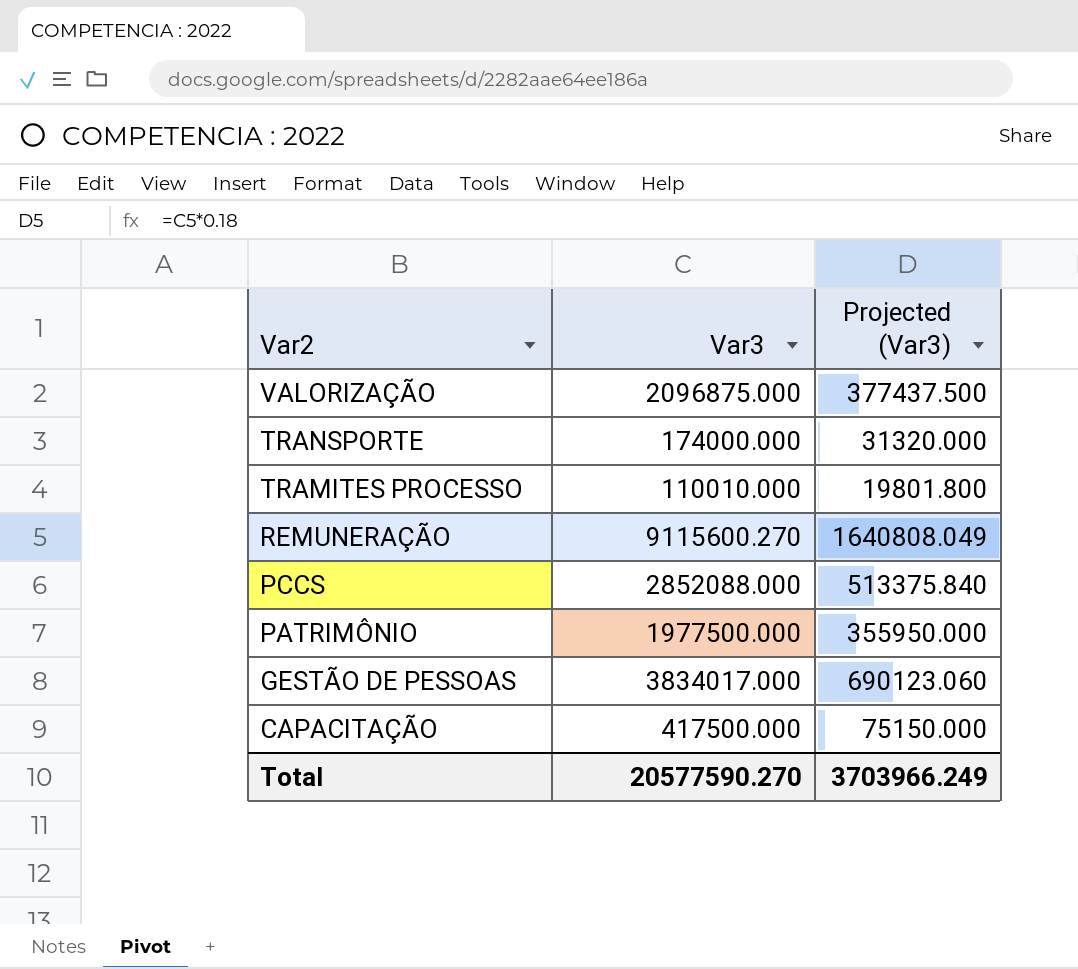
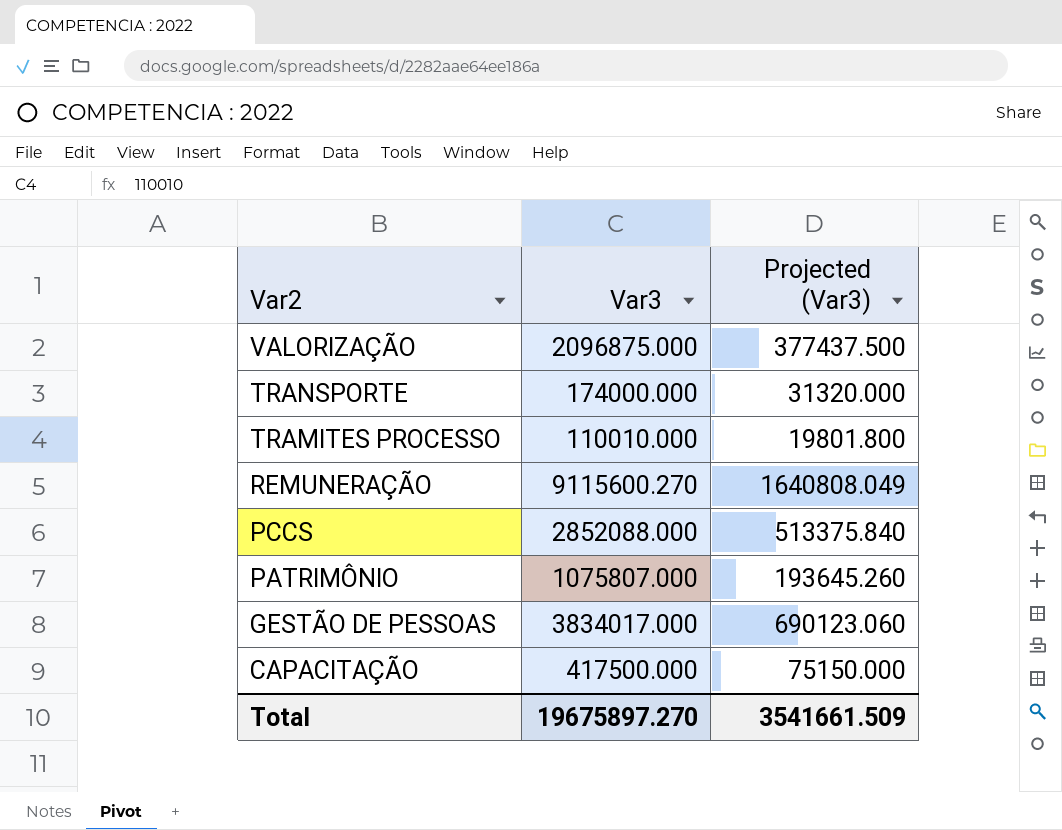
PATRIMÔNIO | Var3: 1977500.000 -> 1075807.000
PATRIMÔNIO | Projected (Var3): 355950.000 -> 193645.260
Total | Var3: 20577590.270 -> 19675897.270
Total | Projected (Var3): 3703966.249 -> 3541661.509

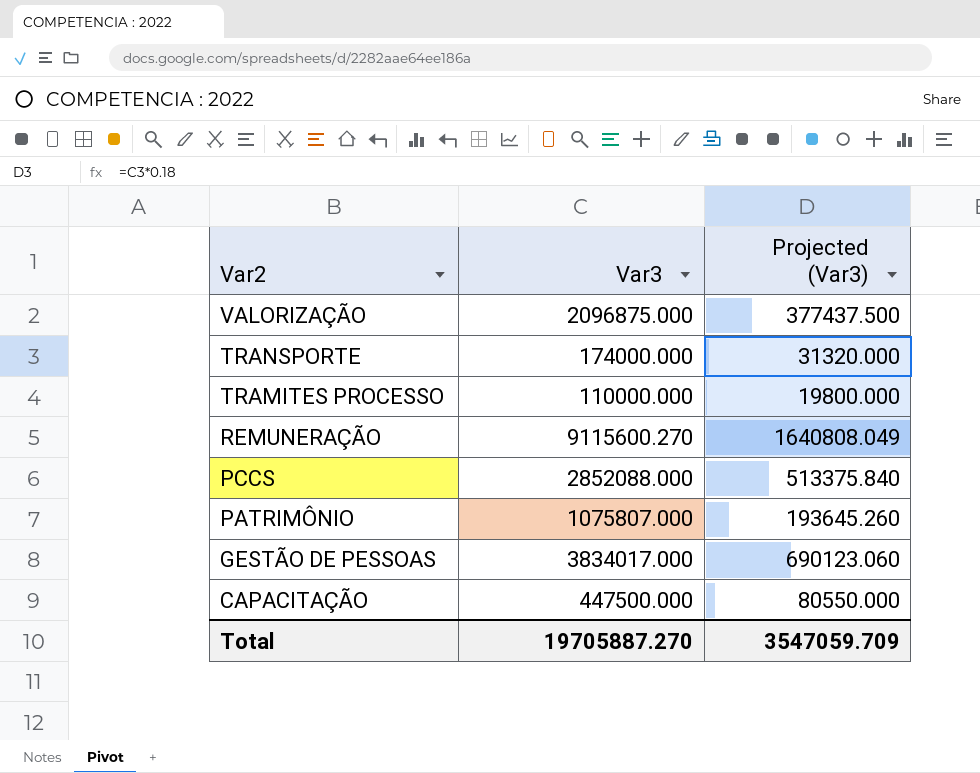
TRAMITES PROCESSO | Var3: 110010.000 -> 110000.000
TRAMITES PROCESSO | Projected (Var3): 19801.800 -> 19800.000
CAPACITAÇÃO | Var3: 417500.000 -> 447500.000
CAPACITAÇÃO | Projected (Var3): 75150.000 -> 80550.000
Total | Var3: 19675897.270 -> 19705887.270
Total | Projected (Var3): 3541661.509 -> 3547059.709

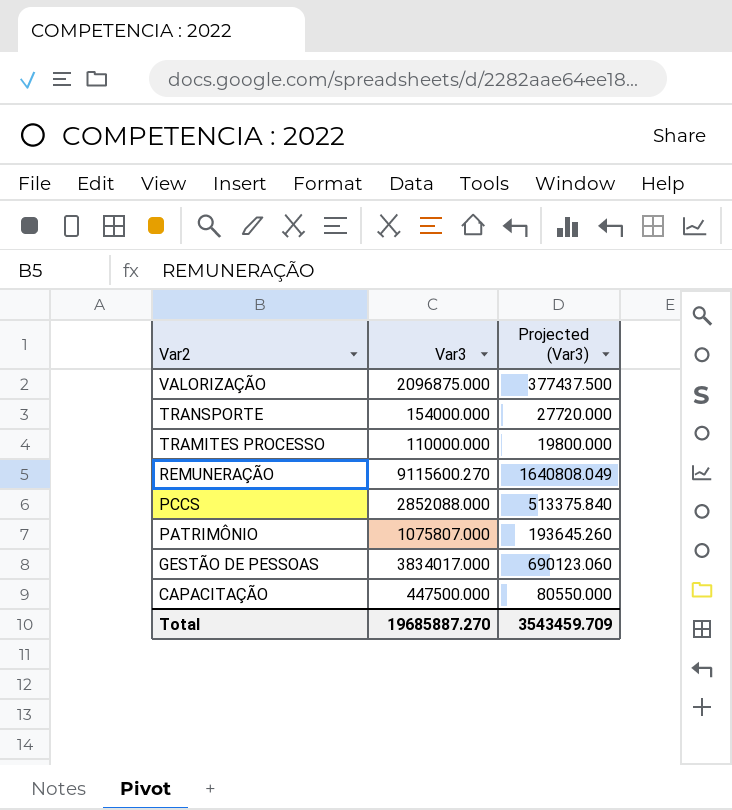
TRANSPORTE | Var3: 174000.000 -> 154000.000
TRANSPORTE | Projected (Var3): 31320.000 -> 27720.000
Total | Var3: 19705887.270 -> 19685887.270
Total | Projected (Var3): 3547059.709 -> 3543459.709

